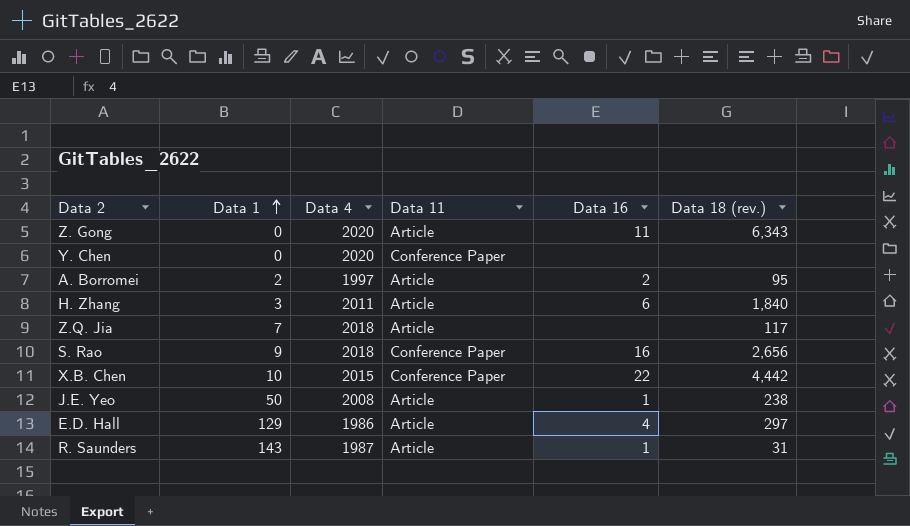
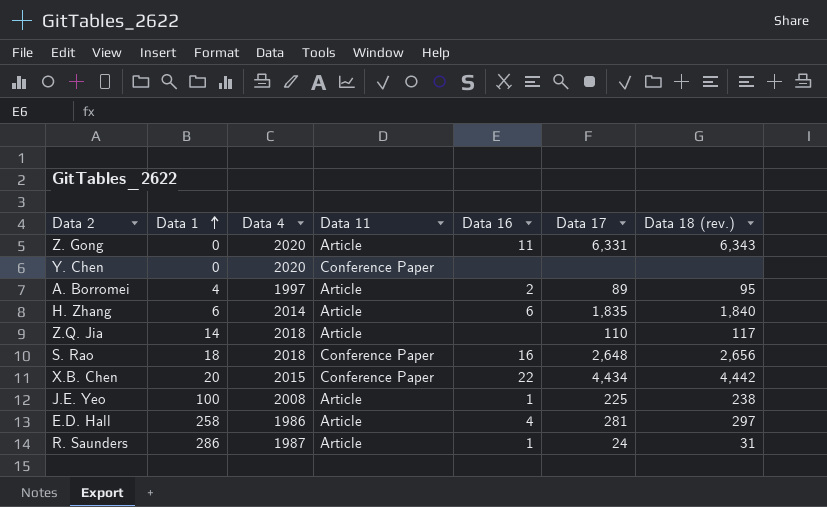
column Data 17 | position: none -> 6
A. Borromei | Data 1: 2 -> 4
H. Zhang | Data 1: 3 -> 6
H. Zhang | Data 4: 2011 -> 2014
Z.Q. Jia | Data 1: 7 -> 14
S. Rao | Data 1: 9 -> 18
X.B. Chen | Data 1: 10 -> 20
J.E. Yeo | Data 1: 50 -> 100
E.D. Hall | Data 1: 129 -> 258
R. Saunders | Data 1: 143 -> 286

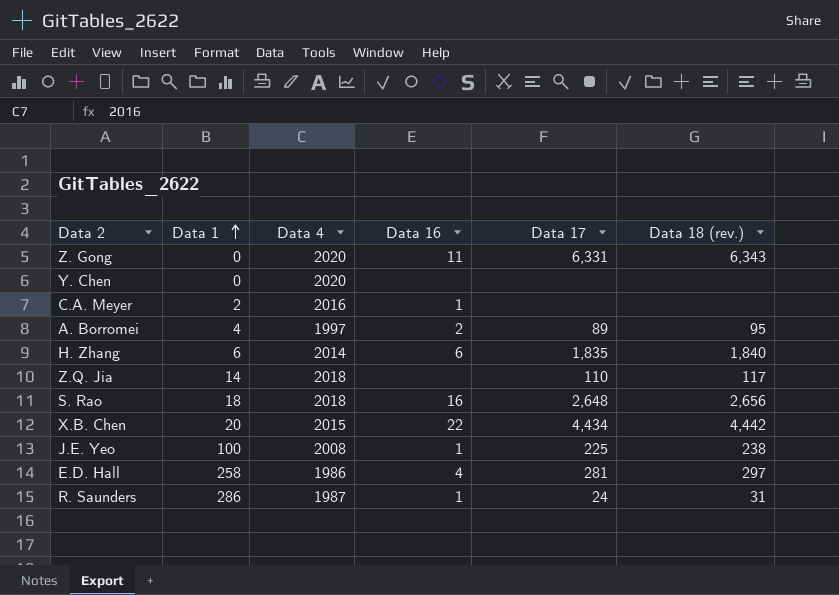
column Data 11 | position: 4 -> none
row C.A. Meyer: none -> 2 | 2016 | 1 | none | none

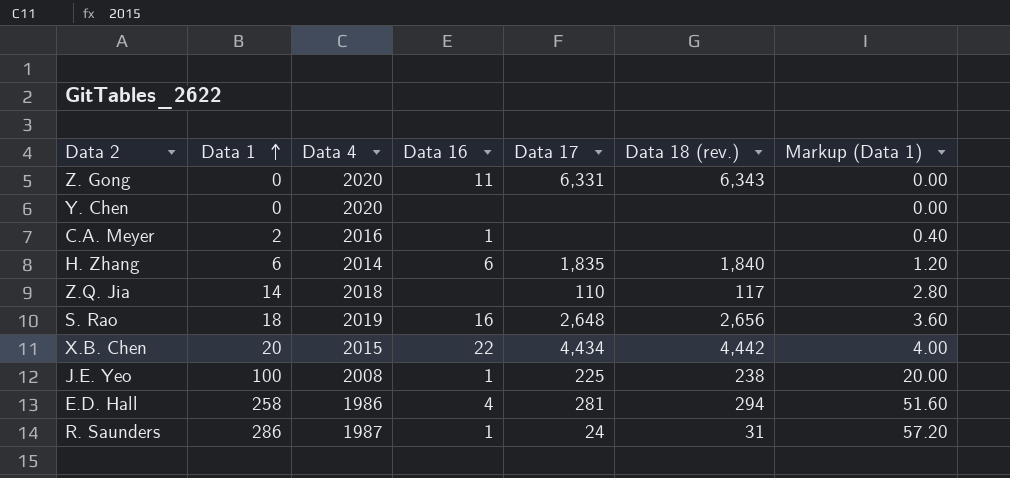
column Markup (Data 1) | formula: none -> [Data 1] * 0.2
row A. Borromei: 4 | 1997 | 2 | 89 | 95 -> none
S. Rao | Data 4: 2018 -> 2019
E.D. Hall | Data 18 (rev.): 297 -> 294

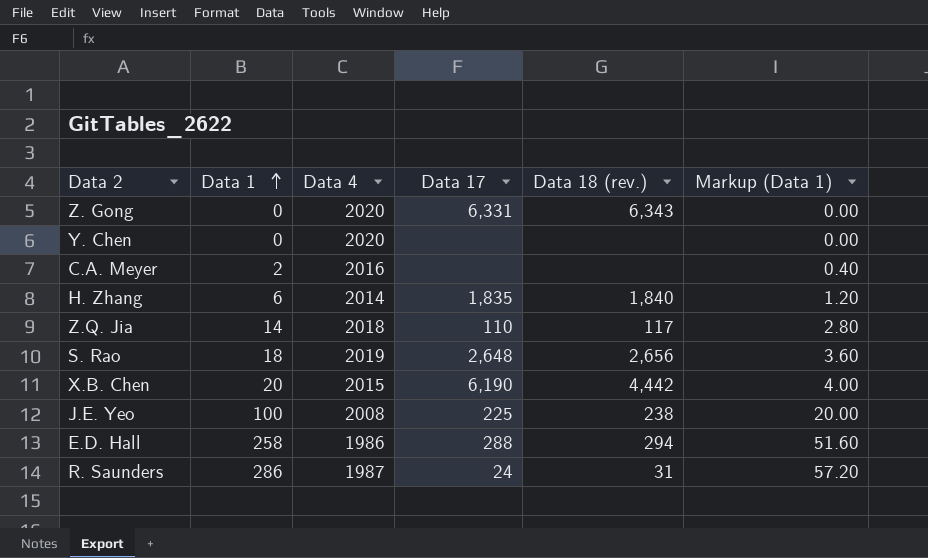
column Data 16 | position: 4 -> none
X.B. Chen | Data 17: 4,434 -> 6,190
E.D. Hall | Data 17: 281 -> 288

